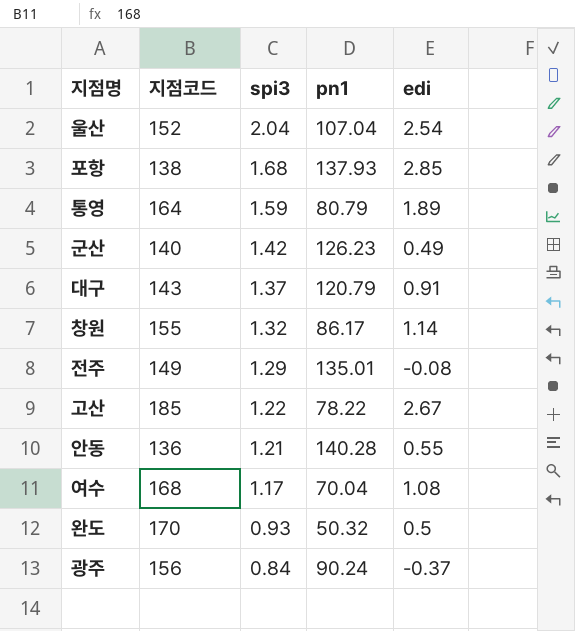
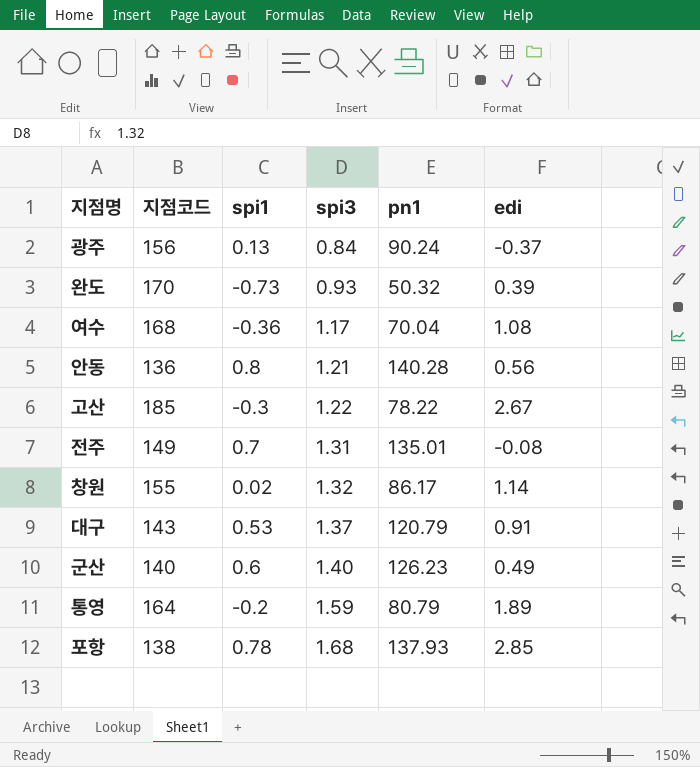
row order: spi3 descending -> spi3 ascending
column spi1 | position: none -> 3
row 울산: 152 | 2.04 | 107.04 | 2.54 -> none
완도 | edi: 0.5 -> 0.39
안동 | edi: 0.55 -> 0.56
전주 | spi3: 1.29 -> 1.31
군산 | spi3: 1.42 -> 1.40

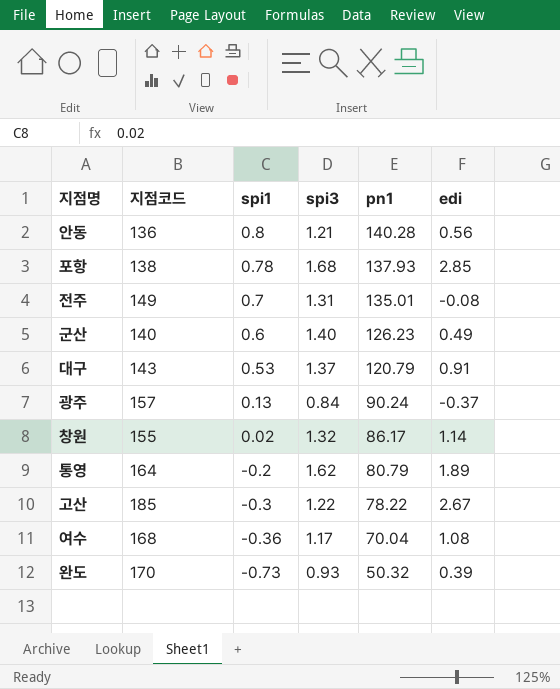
row order: spi3 ascending -> spi1 descending
광주 | 지점코드: 156 -> 157
통영 | spi3: 1.59 -> 1.62

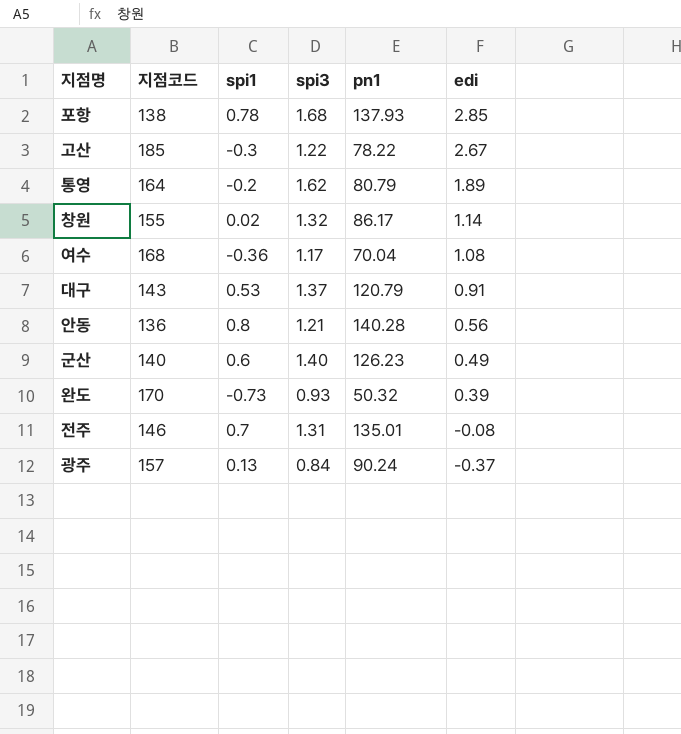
row order: spi1 descending -> edi descending
전주 | 지점코드: 149 -> 146

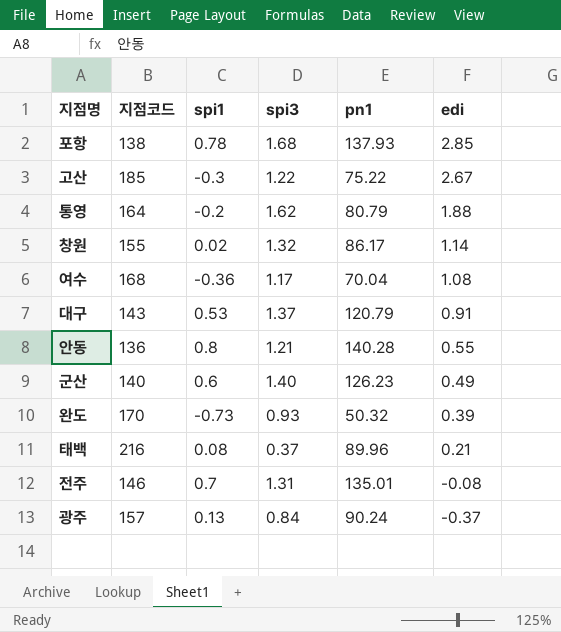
고산 | pn1: 78.22 -> 75.22
통영 | edi: 1.89 -> 1.88
안동 | edi: 0.56 -> 0.55
row 태백: none -> 216 | 0.08 | 0.37 | 89.96 | 0.21

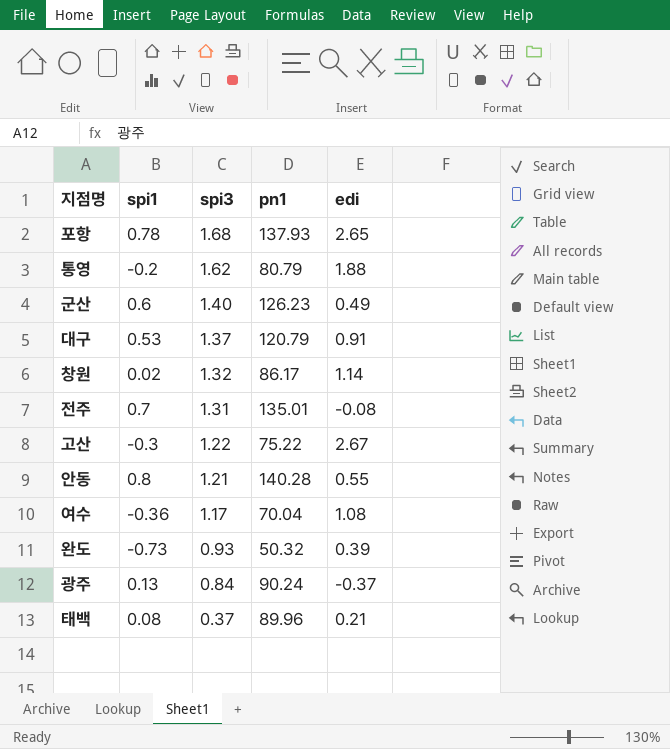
row order: edi descending -> spi3 descending
column 지점코드 | position: 2 -> none
포항 | edi: 2.85 -> 2.65

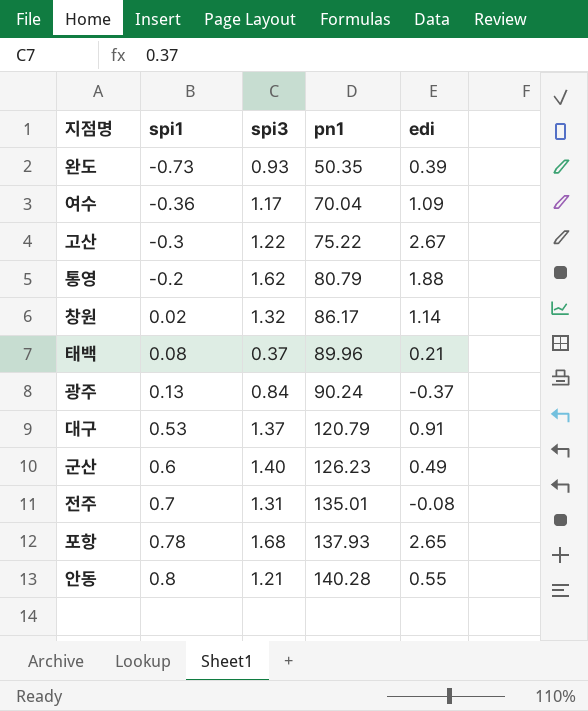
row order: spi3 descending -> spi1 ascending
완도 | pn1: 50.32 -> 50.35
여수 | edi: 1.08 -> 1.09

